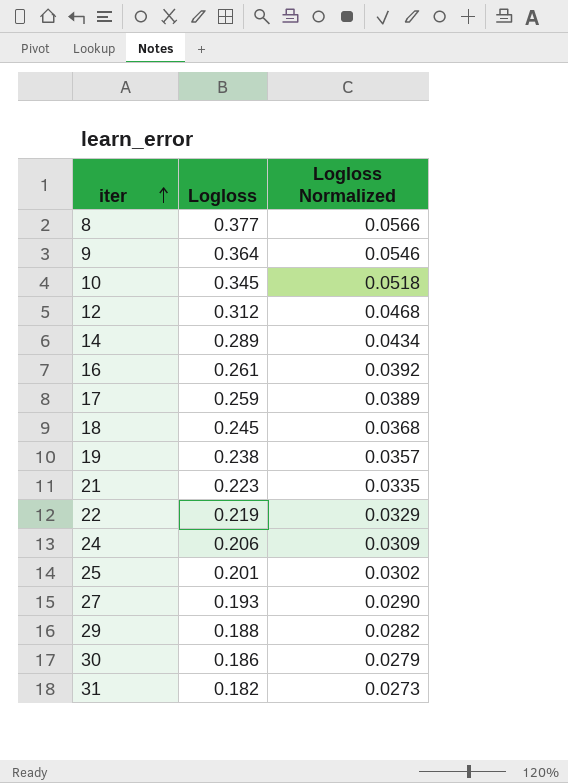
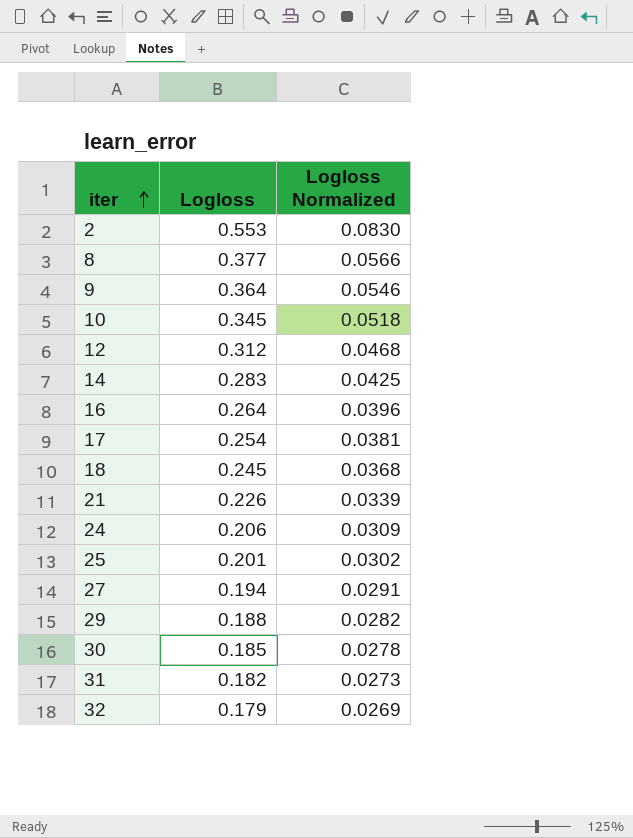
row 19: 0.238 | 0.0357 -> none
row 22: 0.219 | 0.0329 -> none
row 2: none -> 0.553 | 0.0830
14 | Logloss: 0.289 -> 0.283
14 | Logloss Normalized: 0.0434 -> 0.0425
16 | Logloss: 0.261 -> 0.264
16 | Logloss Normalized: 0.0392 -> 0.0396
17 | Logloss: 0.259 -> 0.254
17 | Logloss Normalized: 0.0389 -> 0.0381
21 | Logloss: 0.223 -> 0.226
21 | Logloss Normalized: 0.0335 -> 0.0339
27 | Logloss: 0.193 -> 0.194
27 | Logloss Normalized: 0.0290 -> 0.0291
30 | Logloss: 0.186 -> 0.185
30 | Logloss Normalized: 0.0279 -> 0.0278
row 32: none -> 0.179 | 0.0269

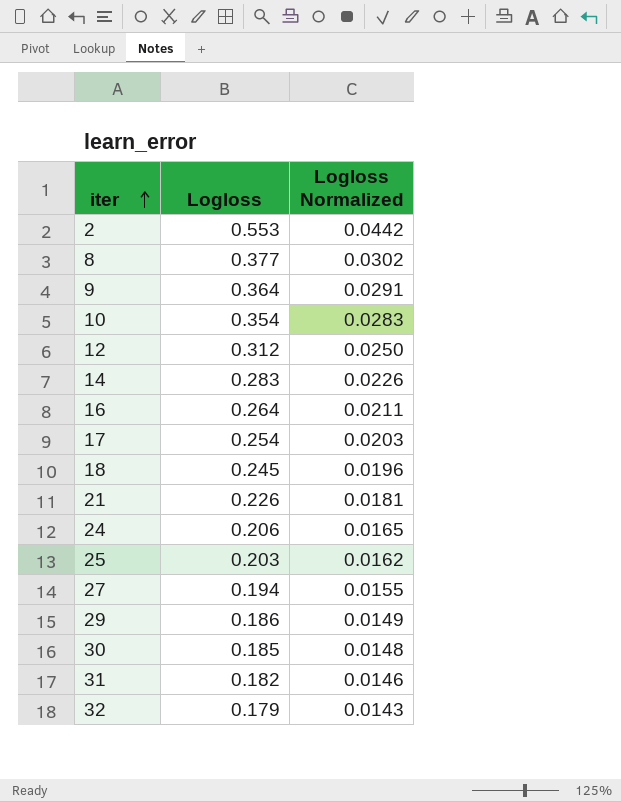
column Logloss Normalized | formula: [Logloss] * 0.15 -> [Logloss] * 0.08
10 | Logloss: 0.345 -> 0.354
25 | Logloss: 0.201 -> 0.203
29 | Logloss: 0.188 -> 0.186

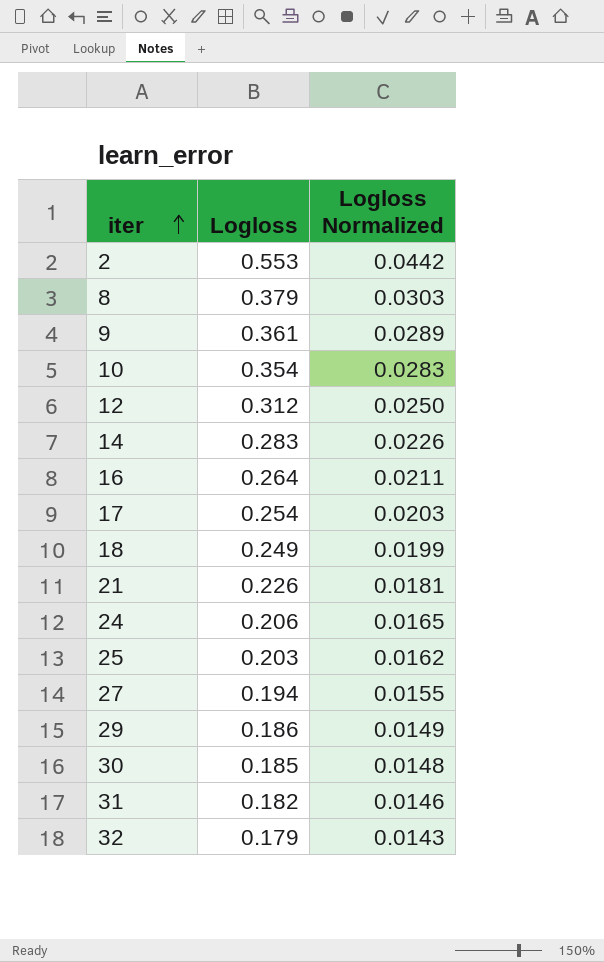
8 | Logloss: 0.377 -> 0.379
8 | Logloss Normalized: 0.0302 -> 0.0303
9 | Logloss: 0.364 -> 0.361
9 | Logloss Normalized: 0.0291 -> 0.0289
18 | Logloss: 0.245 -> 0.249
18 | Logloss Normalized: 0.0196 -> 0.0199

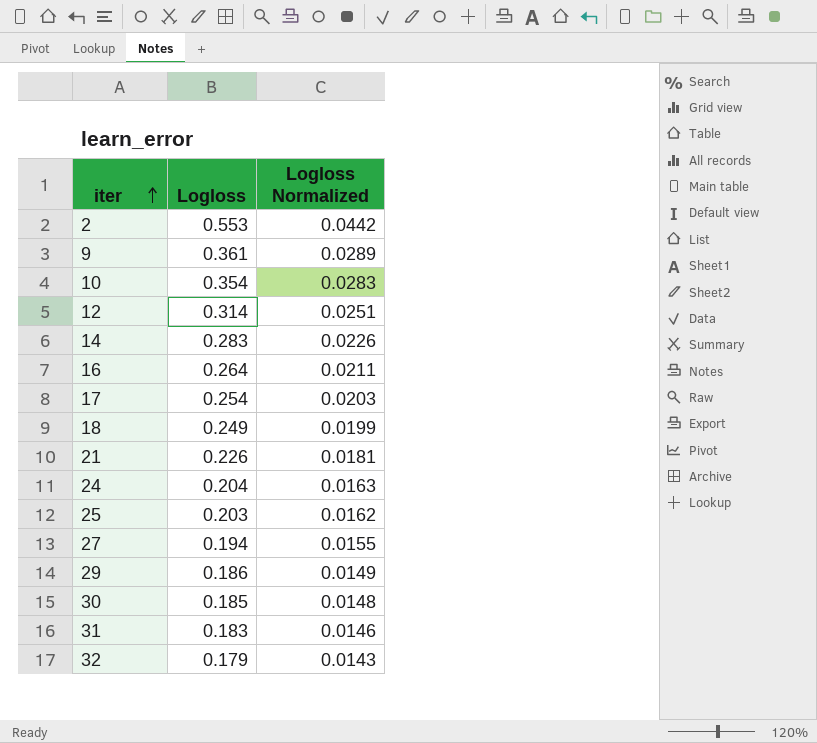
row 8: 0.379 | 0.0303 -> none
12 | Logloss: 0.312 -> 0.314
12 | Logloss Normalized: 0.0250 -> 0.0251
24 | Logloss: 0.206 -> 0.204
24 | Logloss Normalized: 0.0165 -> 0.0163
31 | Logloss: 0.182 -> 0.183

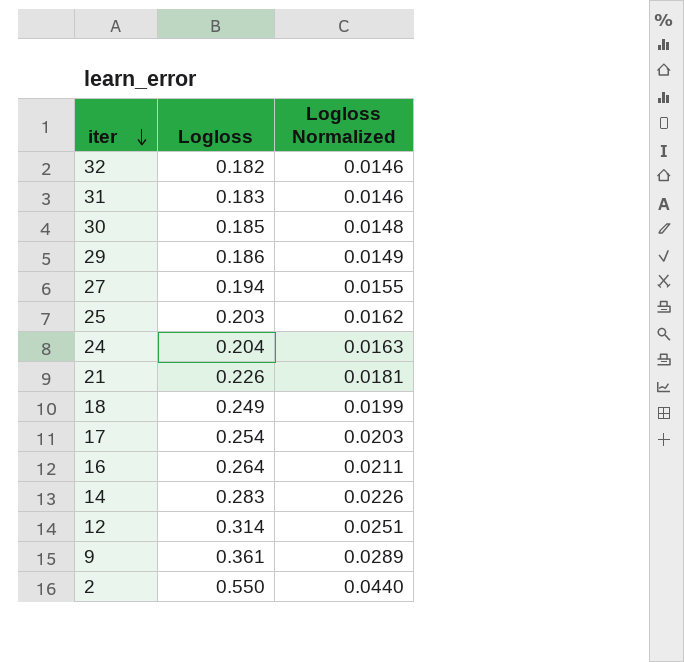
row order: iter ascending -> iter descending
row 10: 0.354 | 0.0283 -> none
32 | Logloss: 0.179 -> 0.182
32 | Logloss Normalized: 0.0143 -> 0.0146
2 | Logloss: 0.553 -> 0.550
2 | Logloss Normalized: 0.0442 -> 0.0440

